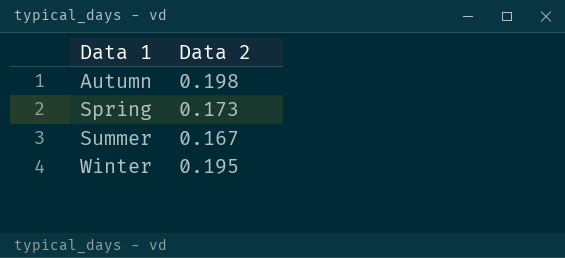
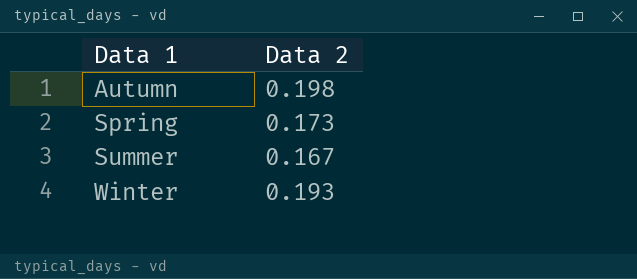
Winter | Data 2: 0.195 -> 0.193

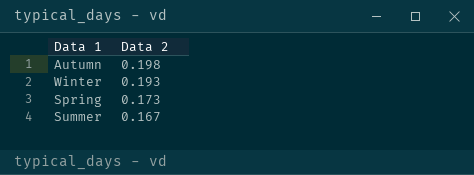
row order: Data 1 ascending -> Data 2 descending

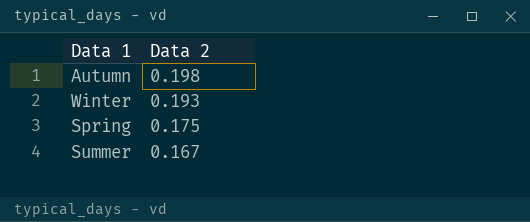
Spring | Data 2: 0.173 -> 0.175

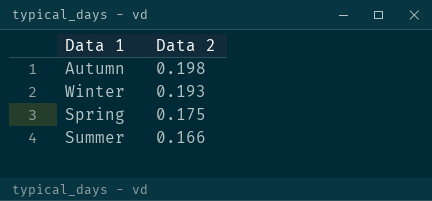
Summer | Data 2: 0.167 -> 0.166

